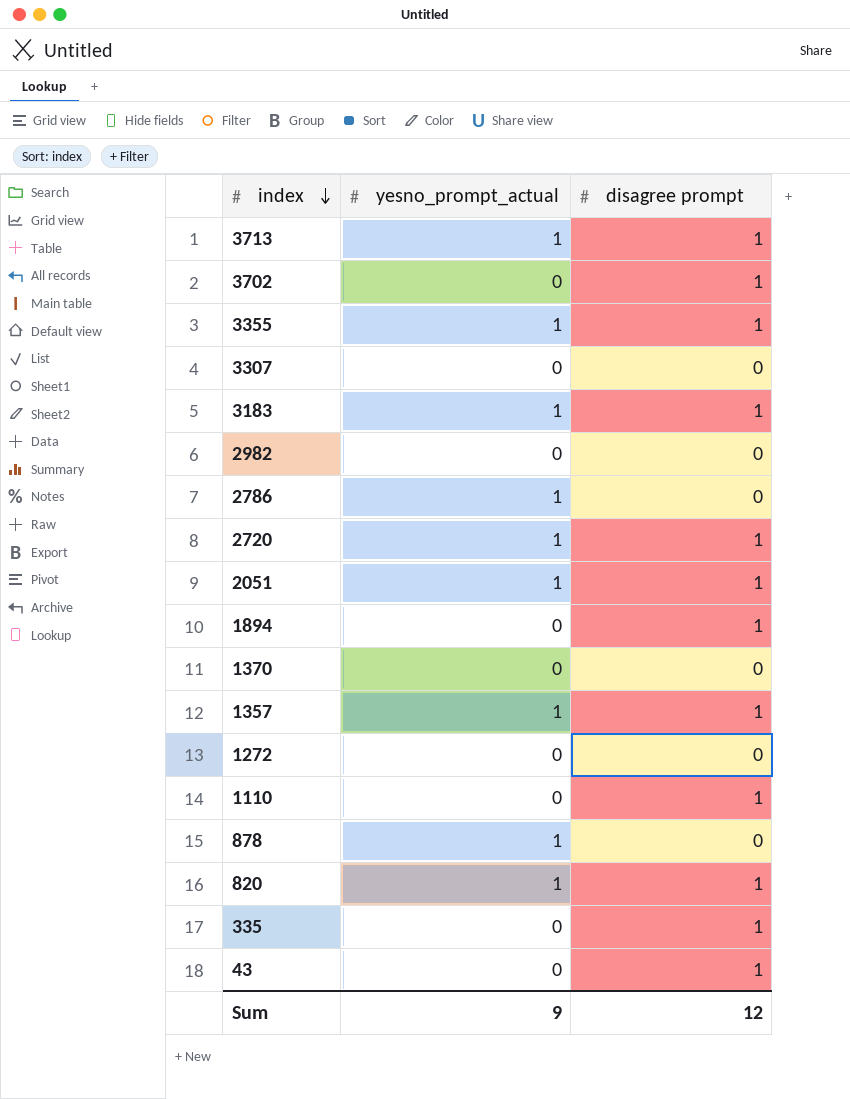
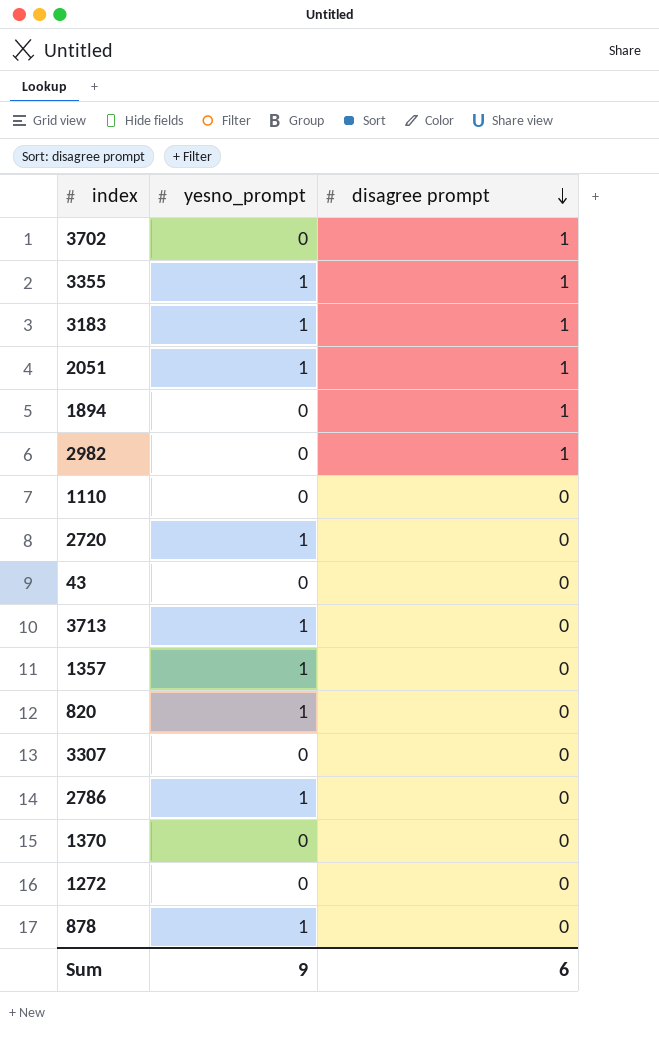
row order: index descending -> disagree prompt descending
column name: yesno_prompt_actual -> yesno_prompt
row 335: 0 | 1 -> none
2982 | disagree prompt: 0 -> 1
1110 | disagree prompt: 1 -> 0
2720 | disagree prompt: 1 -> 0
43 | disagree prompt: 1 -> 0
3713 | disagree prompt: 1 -> 0
1357 | disagree prompt: 1 -> 0
820 | disagree prompt: 1 -> 0
Sum | disagree prompt: 12 -> 6

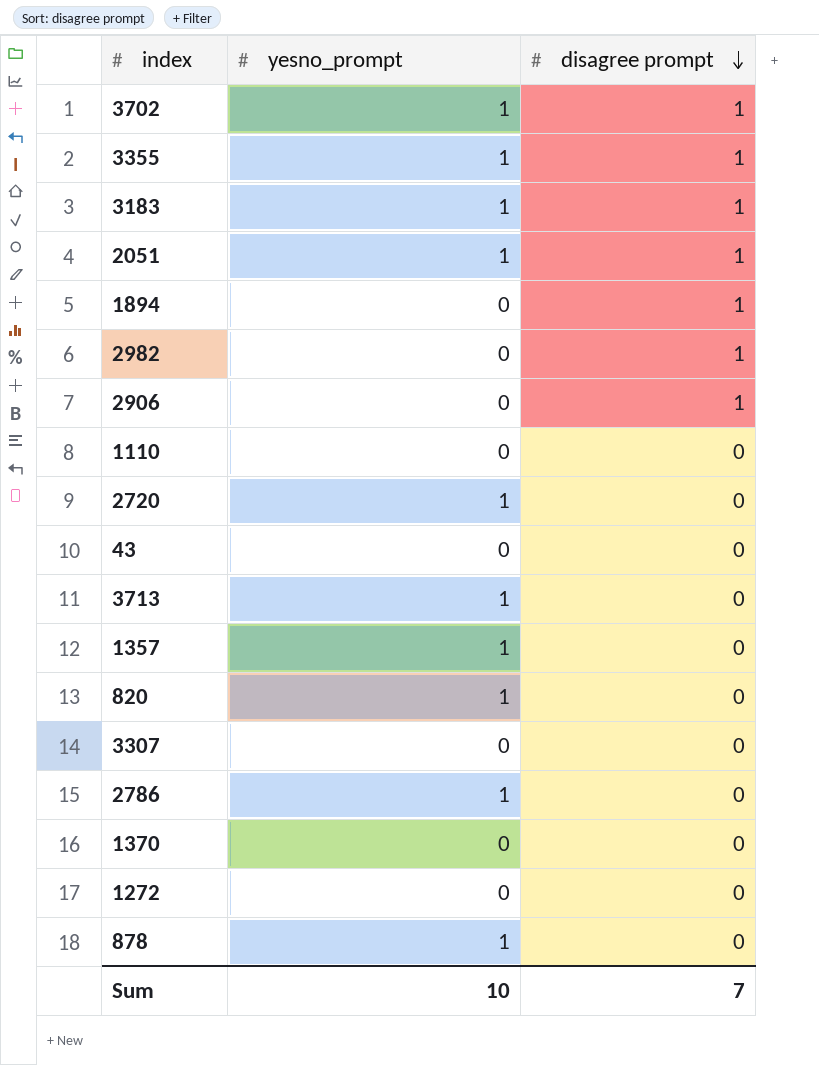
3702 | yesno_prompt: 0 -> 1
row 2906: none -> 0 | 1
Sum | yesno_prompt: 9 -> 10
Sum | disagree prompt: 6 -> 7

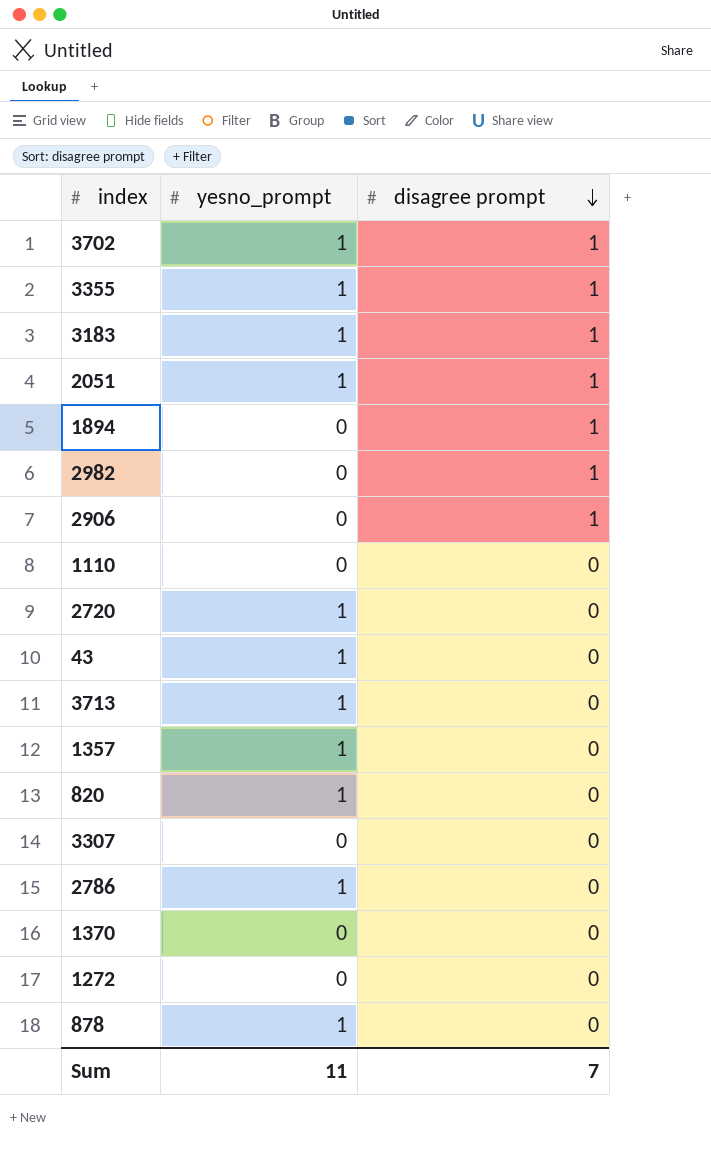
43 | yesno_prompt: 0 -> 1
Sum | yesno_prompt: 10 -> 11

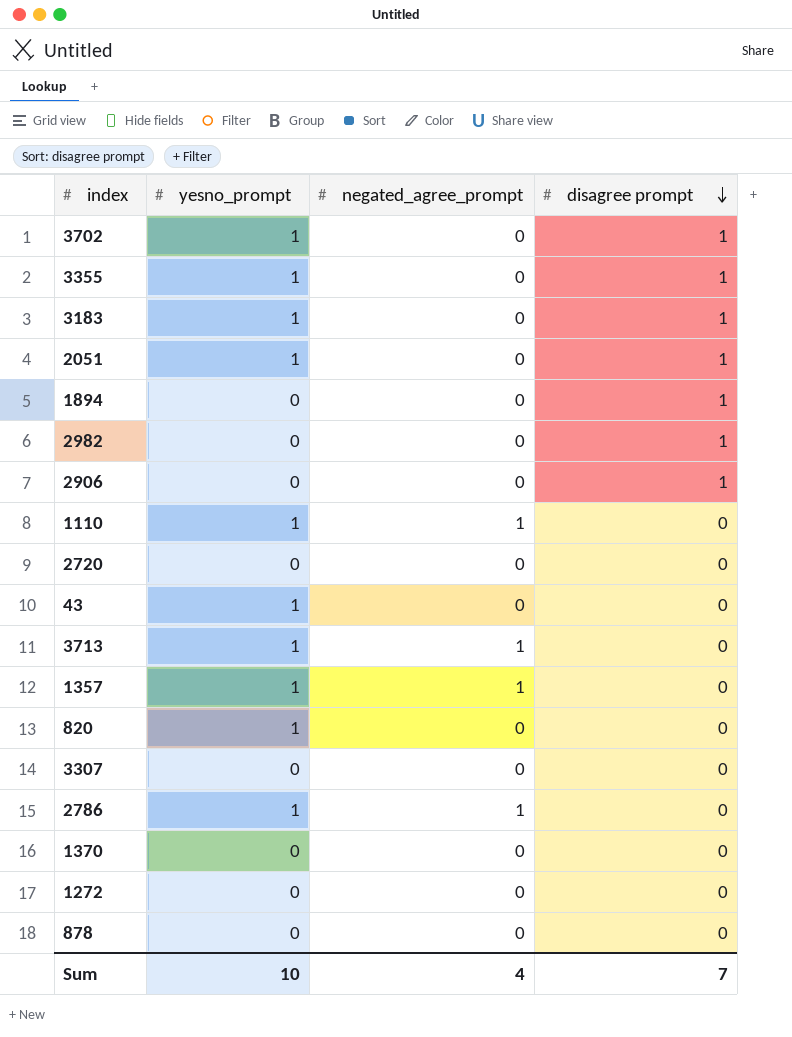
column negated_agree_prompt | position: none -> 3
1110 | yesno_prompt: 0 -> 1
2720 | yesno_prompt: 1 -> 0
878 | yesno_prompt: 1 -> 0
Sum | yesno_prompt: 11 -> 10

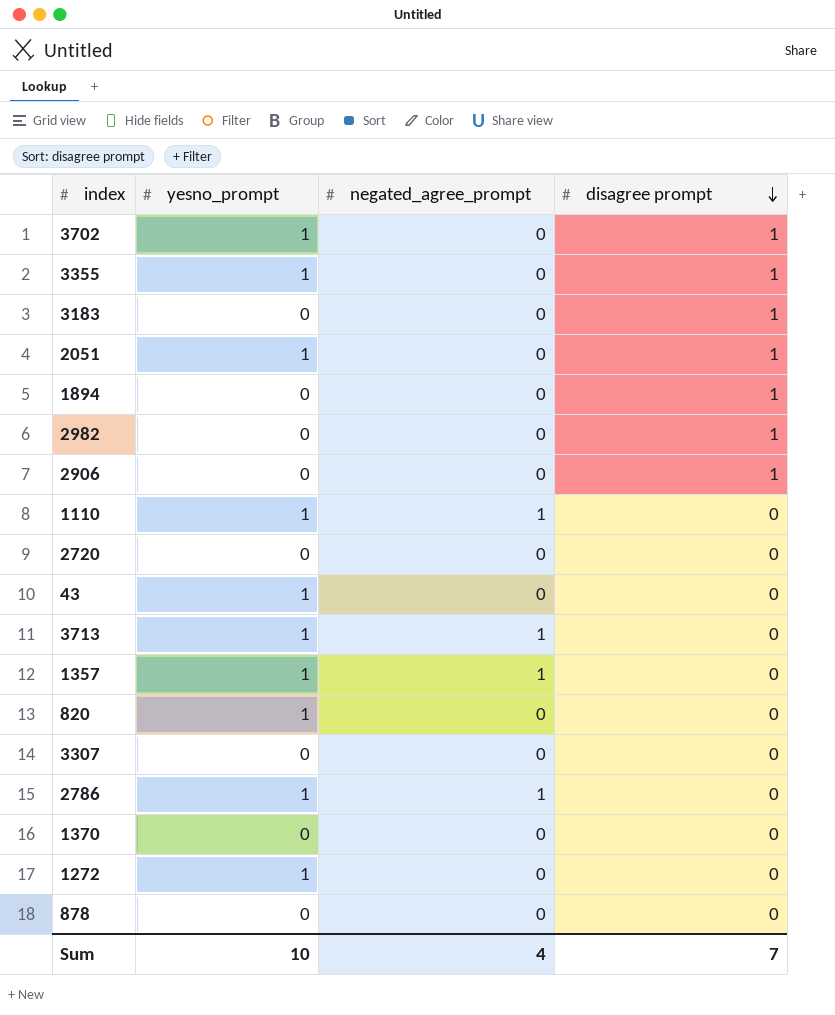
3183 | yesno_prompt: 1 -> 0
1272 | yesno_prompt: 0 -> 1

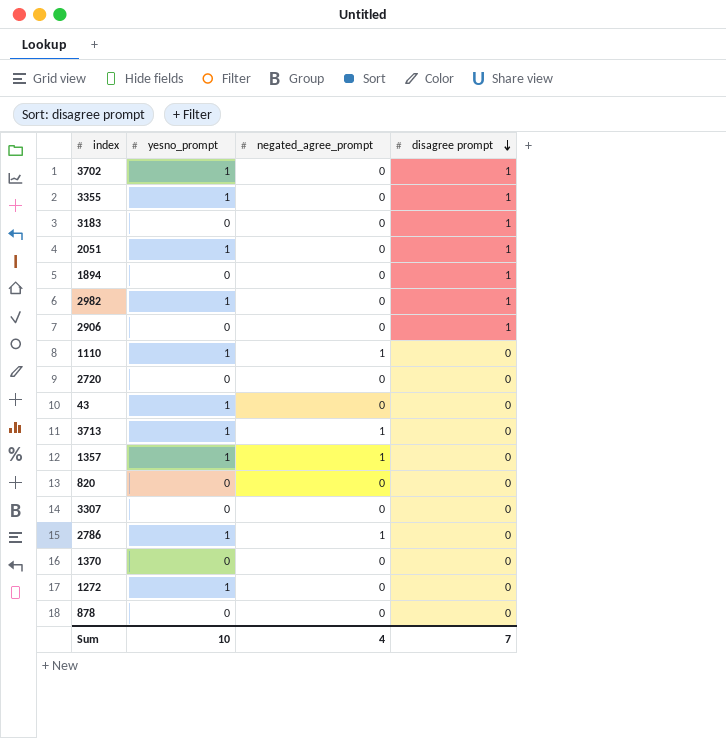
2982 | yesno_prompt: 0 -> 1
820 | yesno_prompt: 1 -> 0

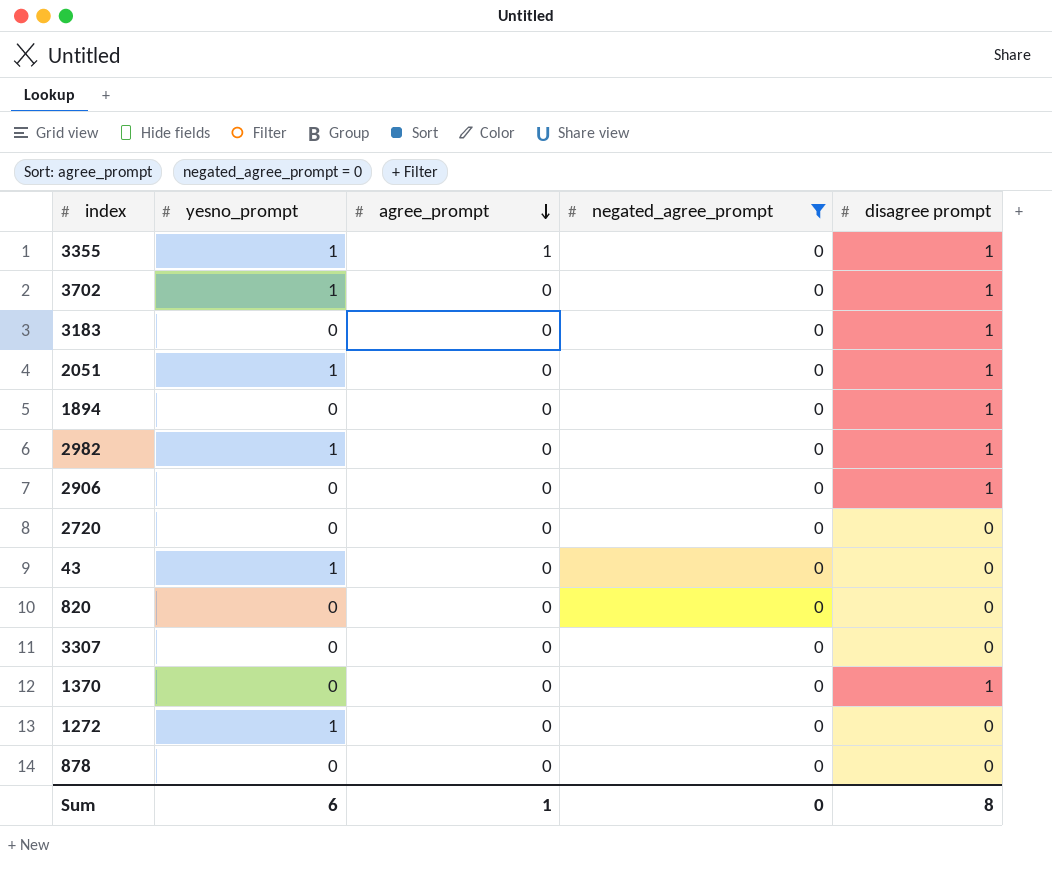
filter: none -> negated_agree_prompt = 0
row order: disagree prompt descending -> agree_prompt descending
column agree_prompt | position: none -> 3
1370 | disagree prompt: 0 -> 1
Sum | yesno_prompt: 10 -> 6
Sum | negated_agree_prompt: 4 -> 0
Sum | disagree prompt: 7 -> 8

